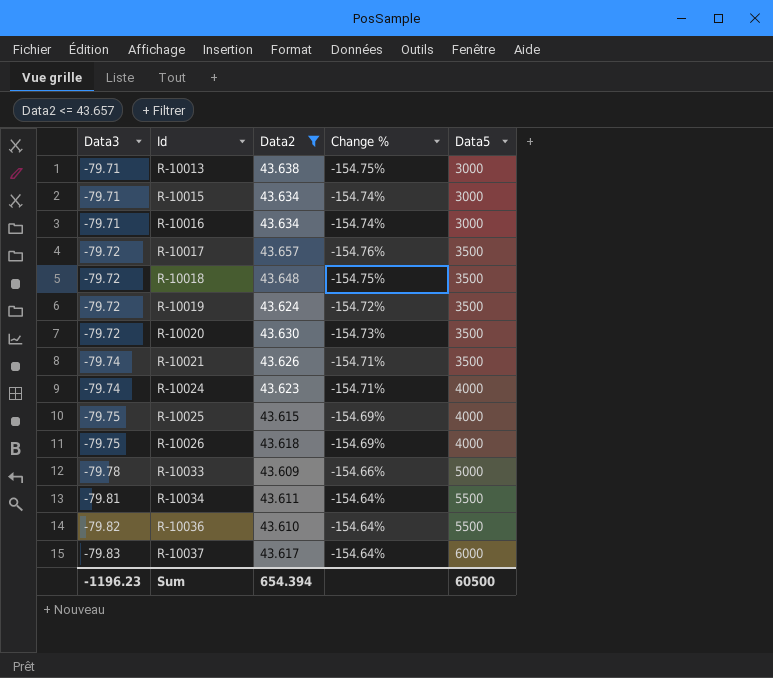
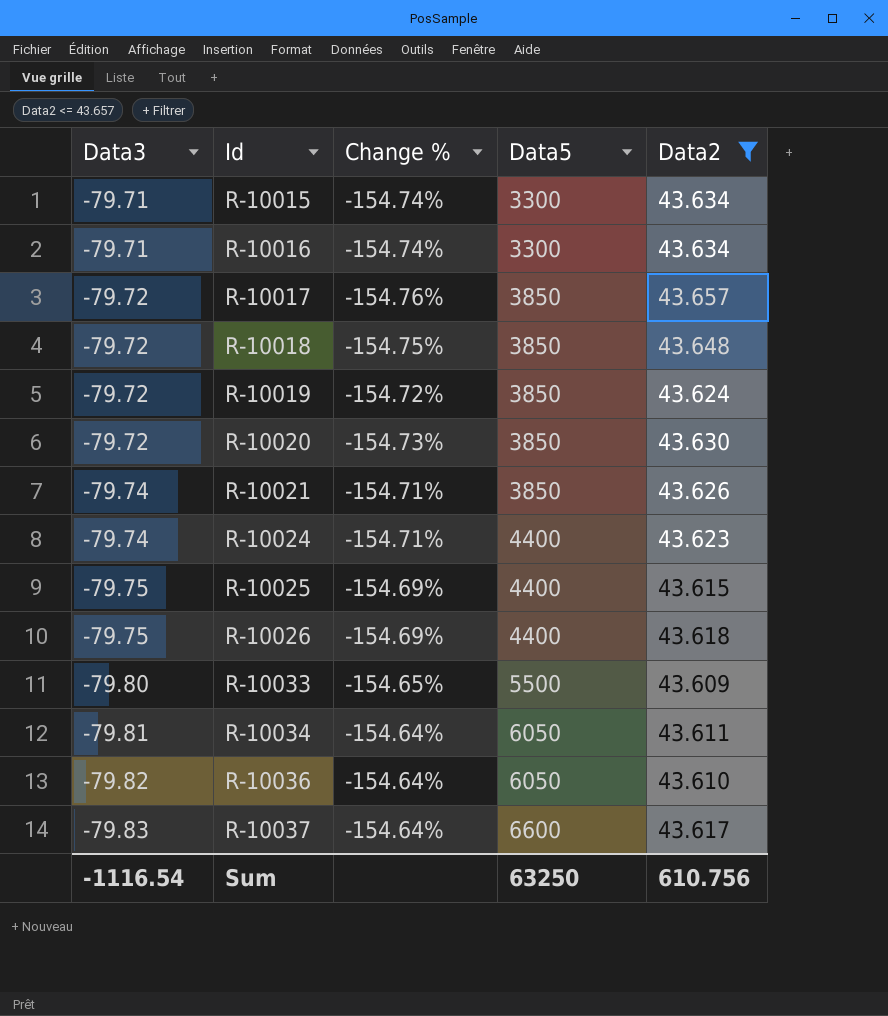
column Data2 | position: 3 -> 5
row R-10013: -79.71 | 43.638 | -154.75% | 3000 -> none
R-10015 | Data5: 3000 -> 3300
R-10016 | Data5: 3000 -> 3300
R-10017 | Data5: 3500 -> 3850
R-10018 | Data5: 3500 -> 3850
R-10019 | Data5: 3500 -> 3850
R-10020 | Data5: 3500 -> 3850
R-10021 | Data5: 3500 -> 3850
R-10024 | Data5: 4000 -> 4400
R-10025 | Data5: 4000 -> 4400
R-10026 | Data5: 4000 -> 4400
R-10033 | Data3: -79.78 -> -79.80
R-10033 | Change %: -154.66% -> -154.65%
R-10033 | Data5: 5000 -> 5500
R-10034 | Data5: 5500 -> 6050
R-10036 | Data5: 5500 -> 6050
R-10037 | Data5: 6000 -> 6600
Sum | Data3: -1196.23 -> -1116.54
Sum | Data5: 60500 -> 63250
Sum | Data2: 654.394 -> 610.756

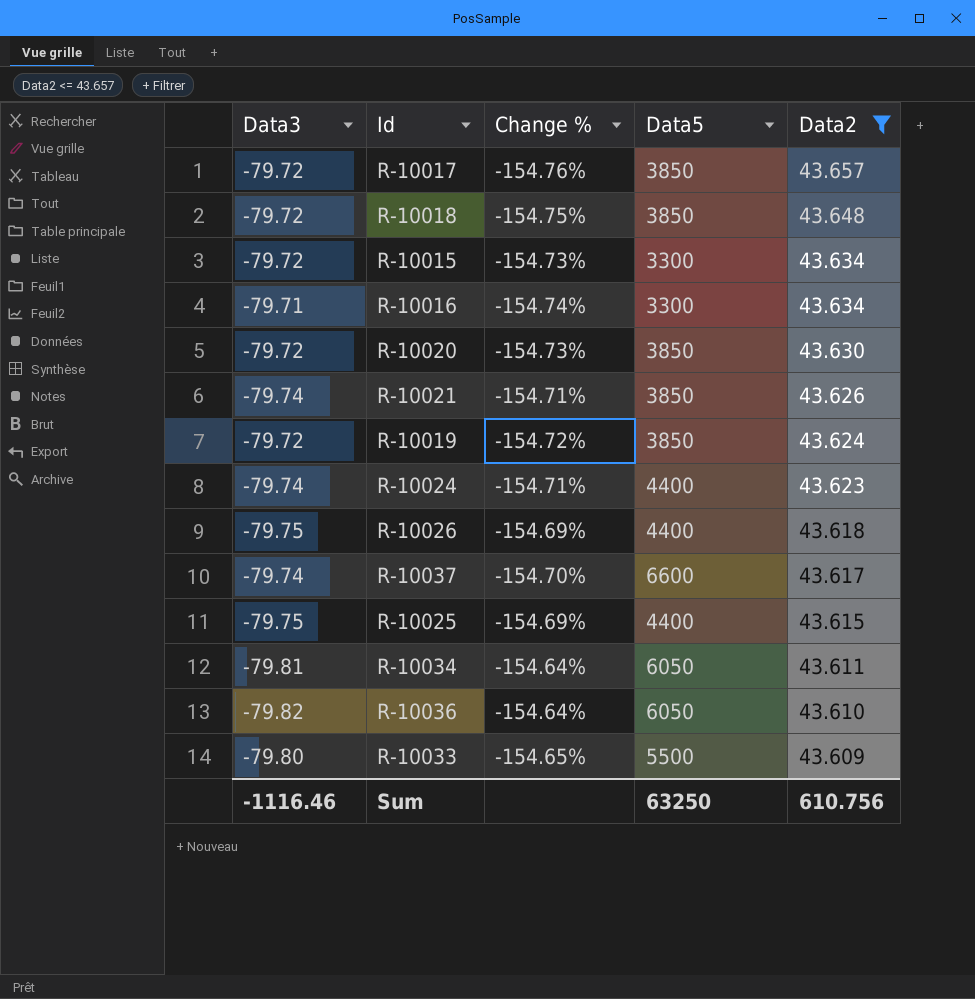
row order: Data3 descending -> Data2 descending
R-10015 | Data3: -79.71 -> -79.72
R-10015 | Change %: -154.74% -> -154.73%
R-10037 | Data3: -79.83 -> -79.74
R-10037 | Change %: -154.64% -> -154.70%
Sum | Data3: -1116.54 -> -1116.46

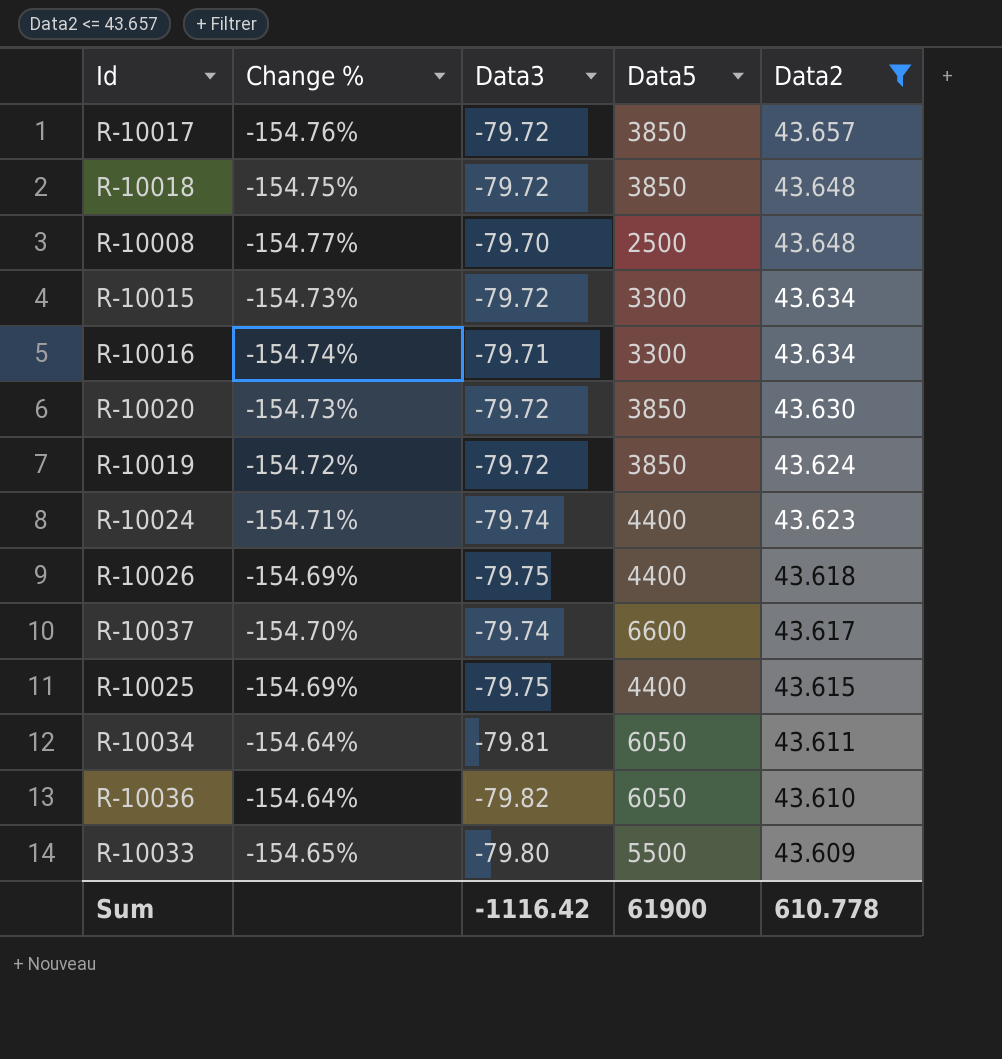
column Data3 | position: 1 -> 3
row R-10021: -79.74 | -154.71% | 3850 | 43.626 -> none
row R-10008: none -> -154.77% | -79.70 | 2500 | 43.648
Sum | Data3: -1116.46 -> -1116.42
Sum | Data5: 63250 -> 61900
Sum | Data2: 610.756 -> 610.778

